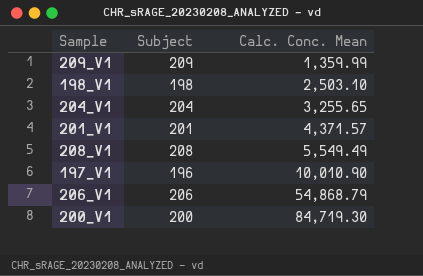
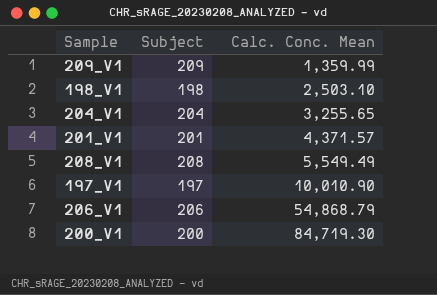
197_V1 | Subject: 196 -> 197

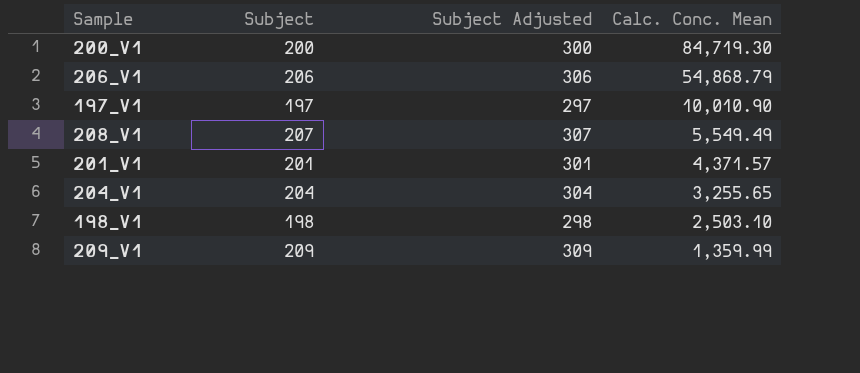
row order: Calc. Conc. Mean ascending -> Calc. Conc. Mean descending
column Subject Adjusted | formula: none -> [Subject] + 100
208_V1 | Subject: 208 -> 207

